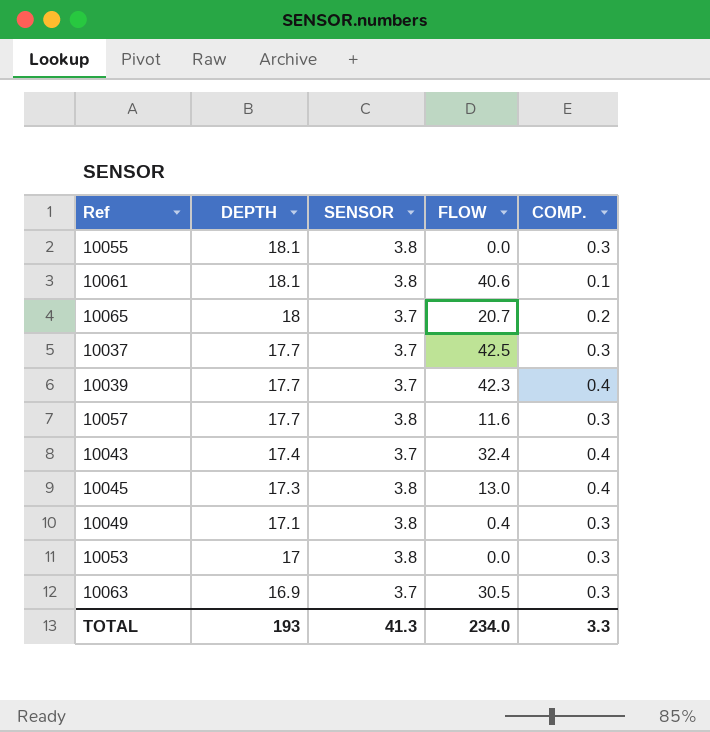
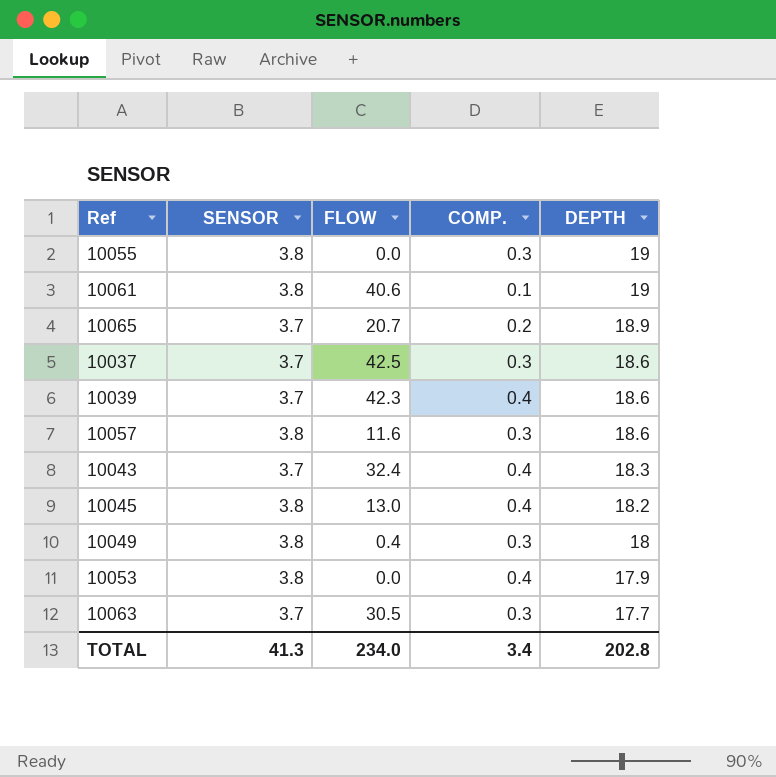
column DEPTH | position: 2 -> 5
10055 | DEPTH: 18.1 -> 19
10061 | DEPTH: 18.1 -> 19
10065 | DEPTH: 18 -> 18.9
10037 | DEPTH: 17.7 -> 18.6
10039 | DEPTH: 17.7 -> 18.6
10057 | DEPTH: 17.7 -> 18.6
10043 | DEPTH: 17.4 -> 18.3
10045 | DEPTH: 17.3 -> 18.2
10049 | DEPTH: 17.1 -> 18
10053 | COMP.: 0.3 -> 0.4
10053 | DEPTH: 17 -> 17.9
10063 | DEPTH: 16.9 -> 17.7
TOTAL | COMP.: 3.3 -> 3.4
TOTAL | DEPTH: 193 -> 202.8

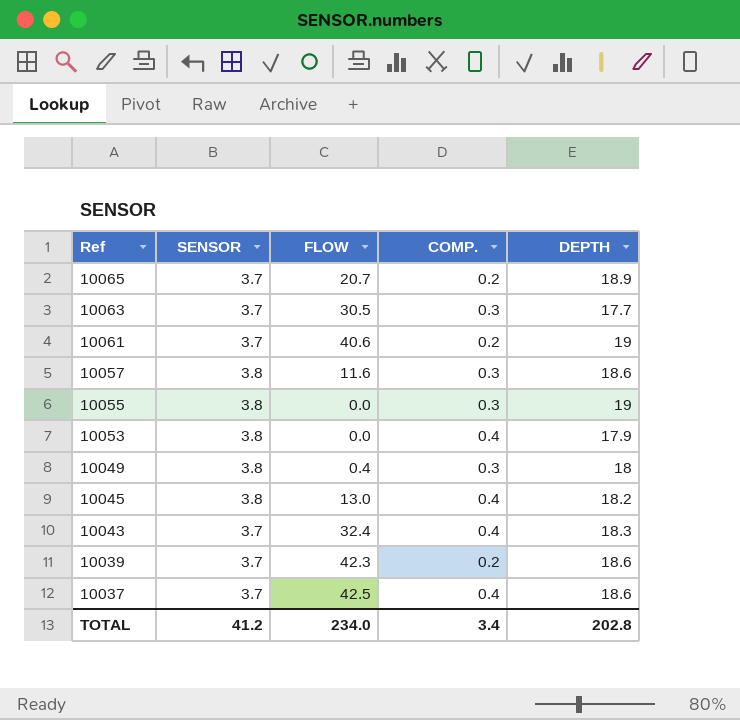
row order: DEPTH descending -> Ref descending
10061 | SENSOR: 3.8 -> 3.7
10061 | COMP.: 0.1 -> 0.2
10039 | COMP.: 0.4 -> 0.2
10037 | COMP.: 0.3 -> 0.4
TOTAL | SENSOR: 41.3 -> 41.2

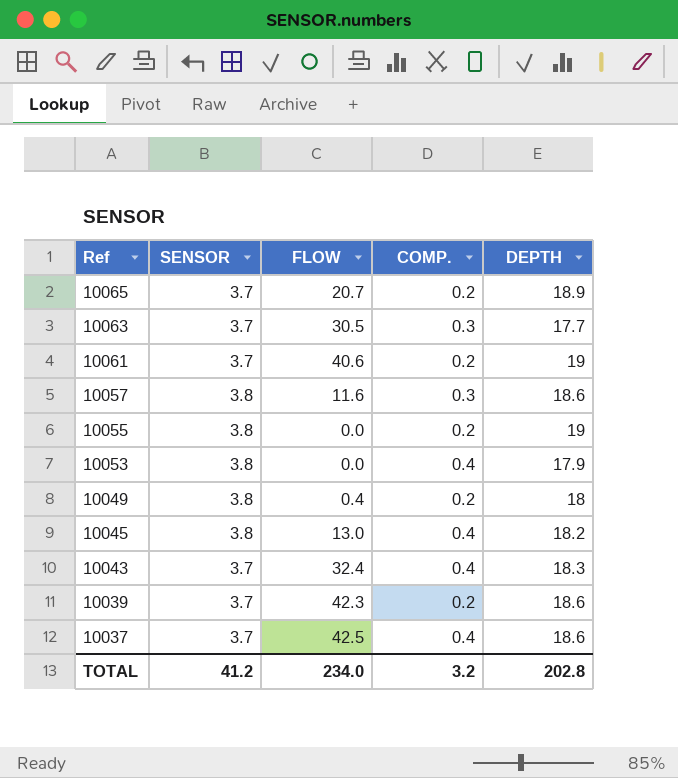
10055 | COMP.: 0.3 -> 0.2
10049 | COMP.: 0.3 -> 0.2
TOTAL | COMP.: 3.4 -> 3.2

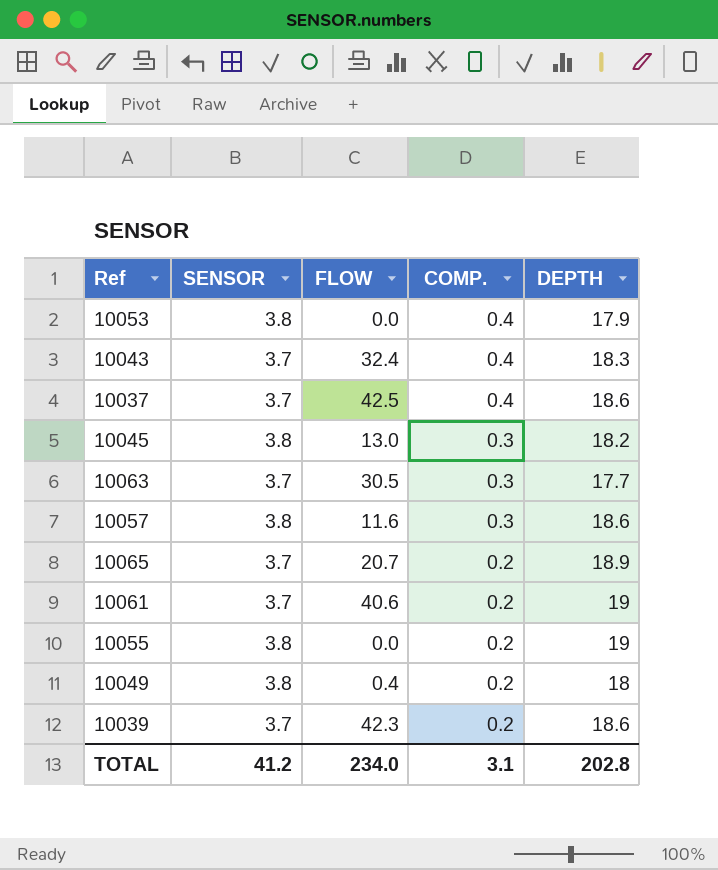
row order: Ref descending -> COMP. descending
10045 | COMP.: 0.4 -> 0.3
TOTAL | COMP.: 3.2 -> 3.1

